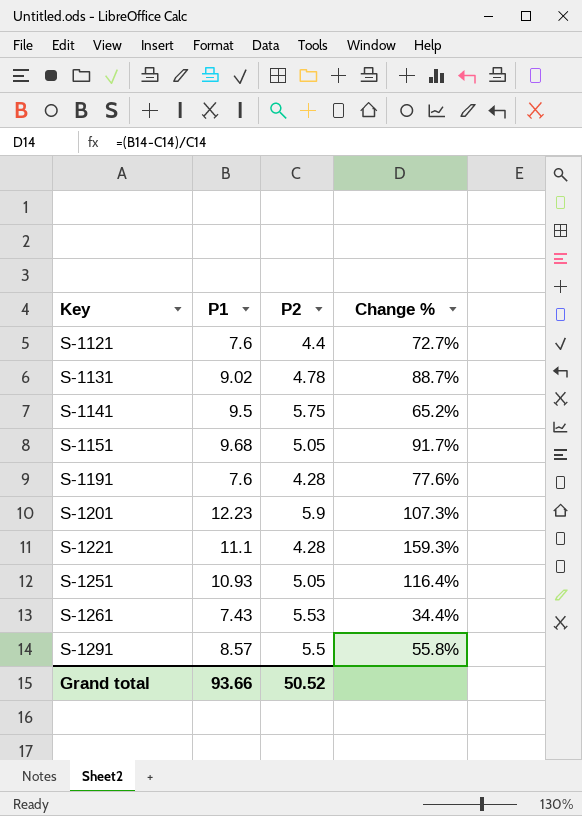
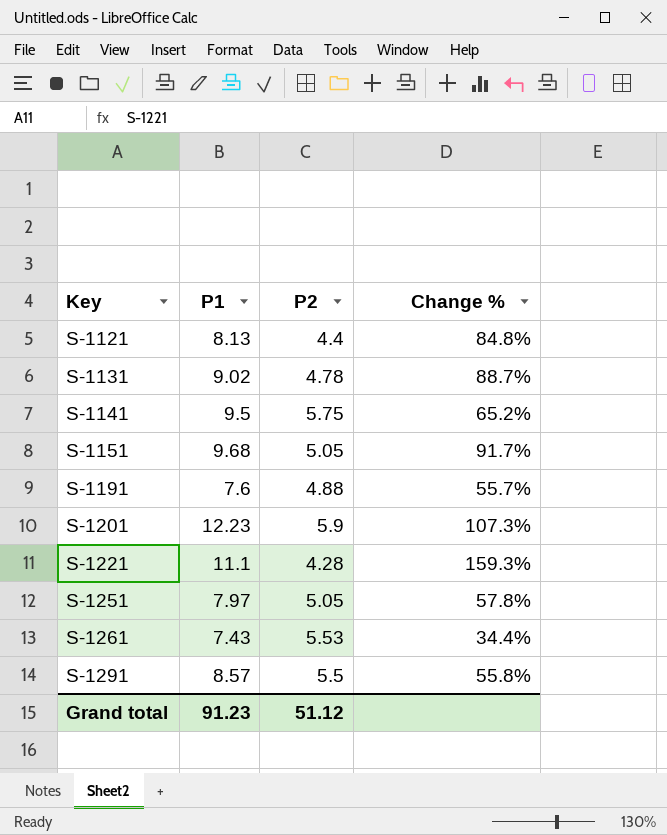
S-1121 | P1: 7.6 -> 8.13
S-1121 | Change %: 72.7% -> 84.8%
S-1191 | P2: 4.28 -> 4.88
S-1191 | Change %: 77.6% -> 55.7%
S-1251 | P1: 10.93 -> 7.97
S-1251 | Change %: 116.4% -> 57.8%
Grand total | P1: 93.66 -> 91.23
Grand total | P2: 50.52 -> 51.12

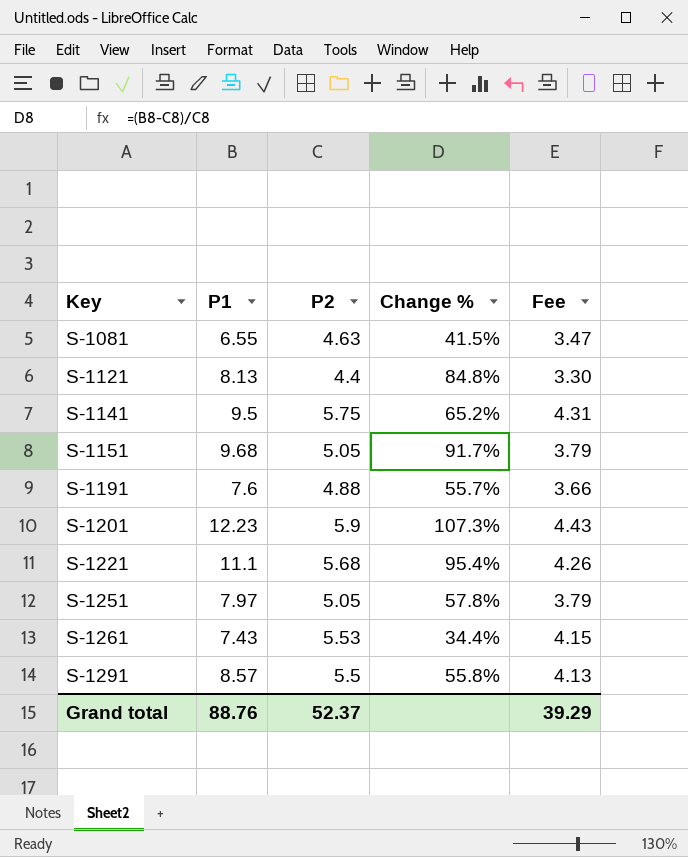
column Fee | formula: none -> [P2] * 0.75
row S-1131: 9.02 | 4.78 | 88.7% -> none
row S-1081: none -> 6.55 | 4.63 | 41.5% | 3.47
S-1221 | P2: 4.28 -> 5.68
S-1221 | Change %: 159.3% -> 95.4%
Grand total | P1: 91.23 -> 88.76
Grand total | P2: 51.12 -> 52.37

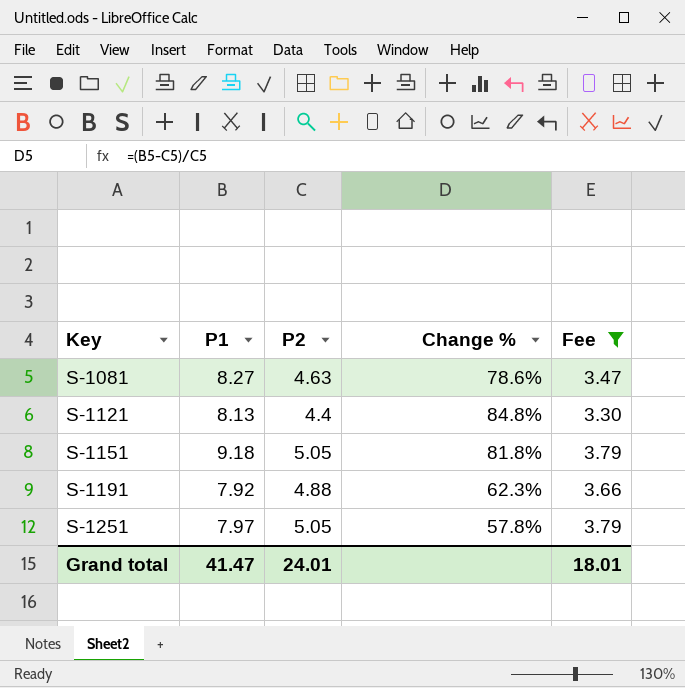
filter: none -> Fee <= 3.79
S-1081 | P1: 6.55 -> 8.27
S-1081 | Change %: 41.5% -> 78.6%
S-1151 | P1: 9.68 -> 9.18
S-1151 | Change %: 91.7% -> 81.8%
S-1191 | P1: 7.6 -> 7.92
S-1191 | Change %: 55.7% -> 62.3%
Grand total | P1: 88.76 -> 41.47
Grand total | P2: 52.37 -> 24.01
Grand total | Fee: 39.29 -> 18.01

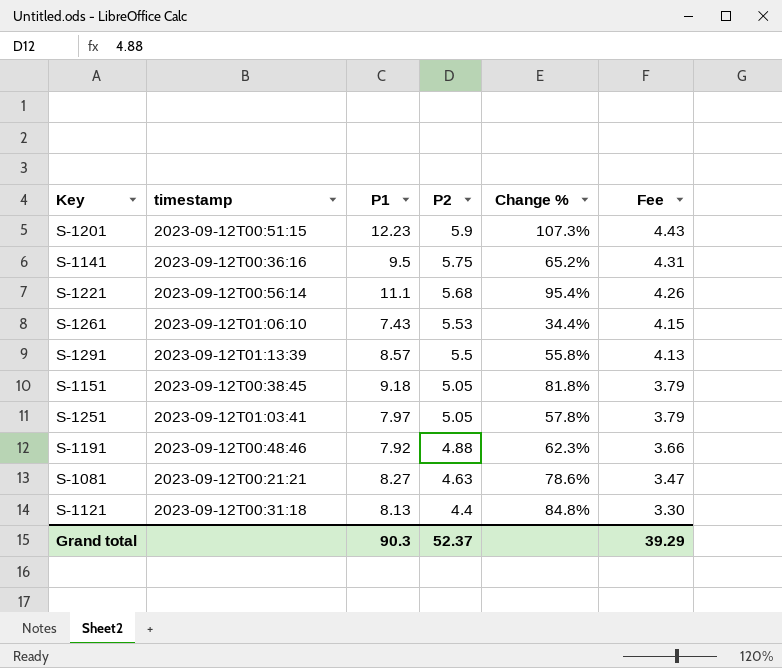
filter: Fee <= 3.79 -> none
row order: Key ascending -> P2 descending
column timestamp | position: none -> 2
Grand total | P1: 41.47 -> 90.3
Grand total | P2: 24.01 -> 52.37
Grand total | Fee: 18.01 -> 39.29

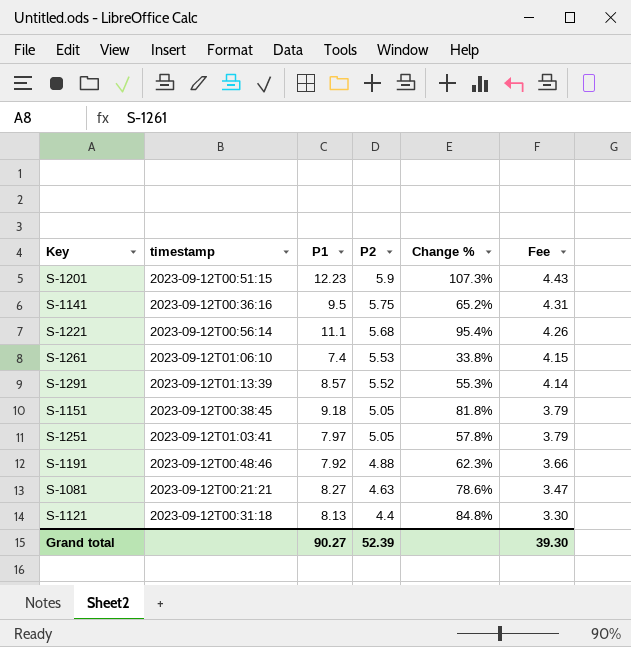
S-1261 | P1: 7.43 -> 7.4
S-1261 | Change %: 34.4% -> 33.8%
S-1291 | P2: 5.5 -> 5.52
S-1291 | Change %: 55.8% -> 55.3%
S-1291 | Fee: 4.13 -> 4.14
Grand total | P1: 90.3 -> 90.27
Grand total | P2: 52.37 -> 52.39
Grand total | Fee: 39.29 -> 39.30

